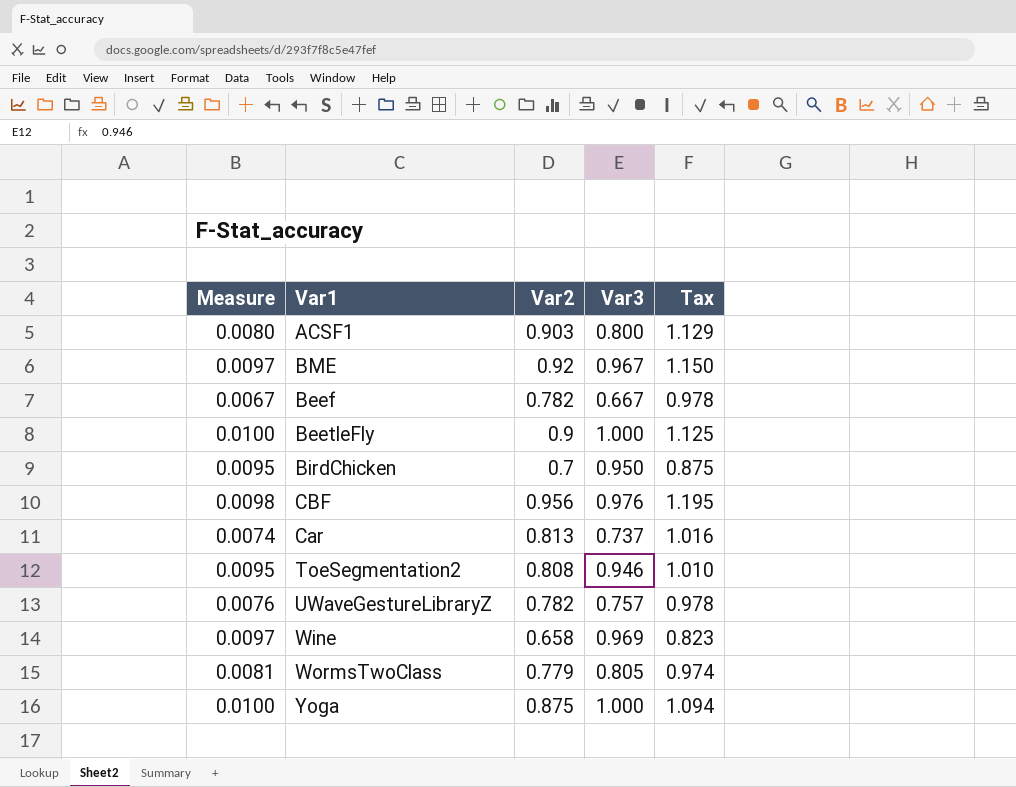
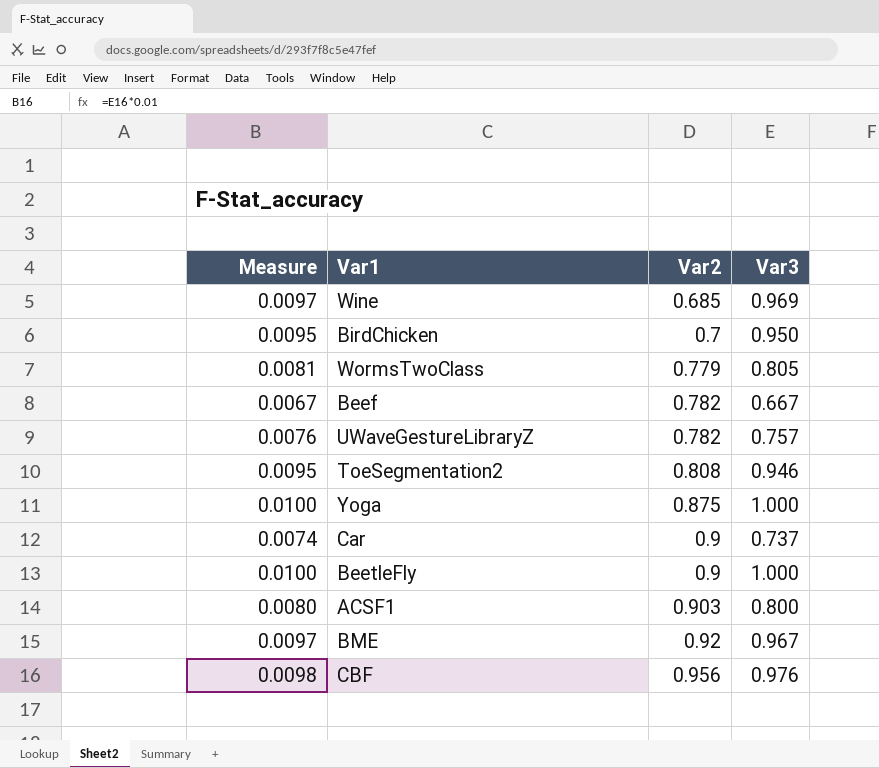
row order: none -> Var2 ascending
column Tax | formula: [Var2] * 1.25 -> none
Wine | Var2: 0.658 -> 0.685
Car | Var2: 0.813 -> 0.9

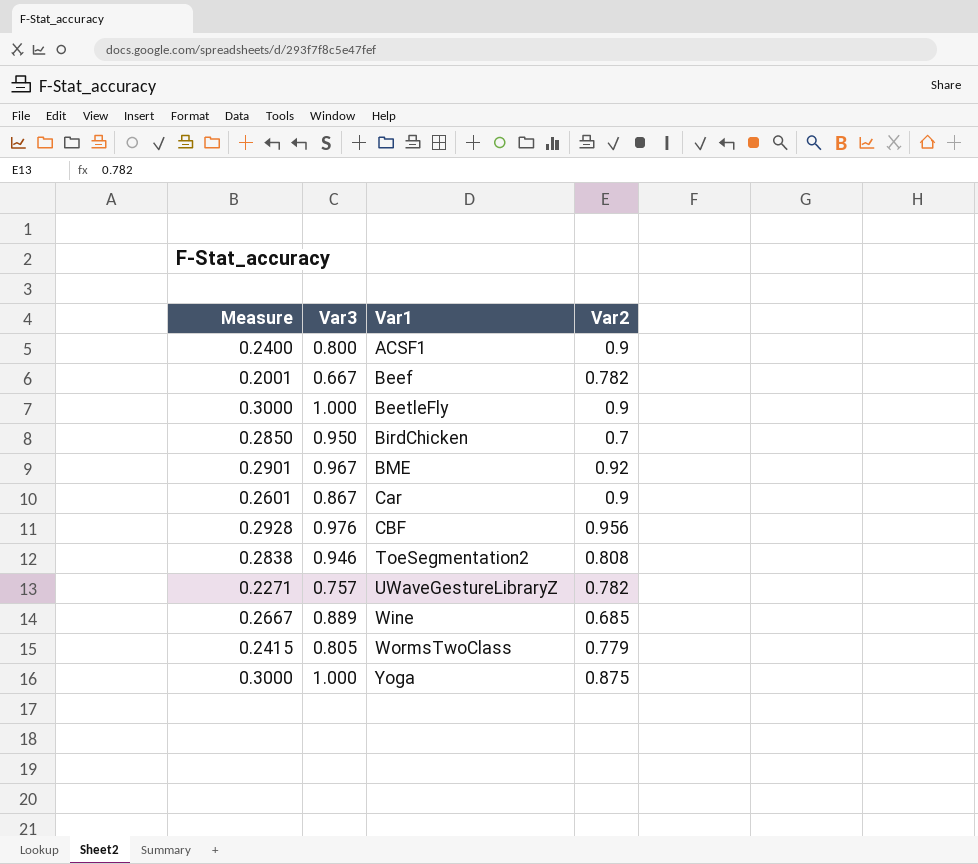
row order: Var2 ascending -> Var1 ascending
column Measure | formula: [Var3] * 0.01 -> [Var3] * 0.3
column Var3 | position: 4 -> 2
ACSF1 | Var2: 0.903 -> 0.9
Car | Var3: 0.737 -> 0.867
Wine | Var3: 0.969 -> 0.889

